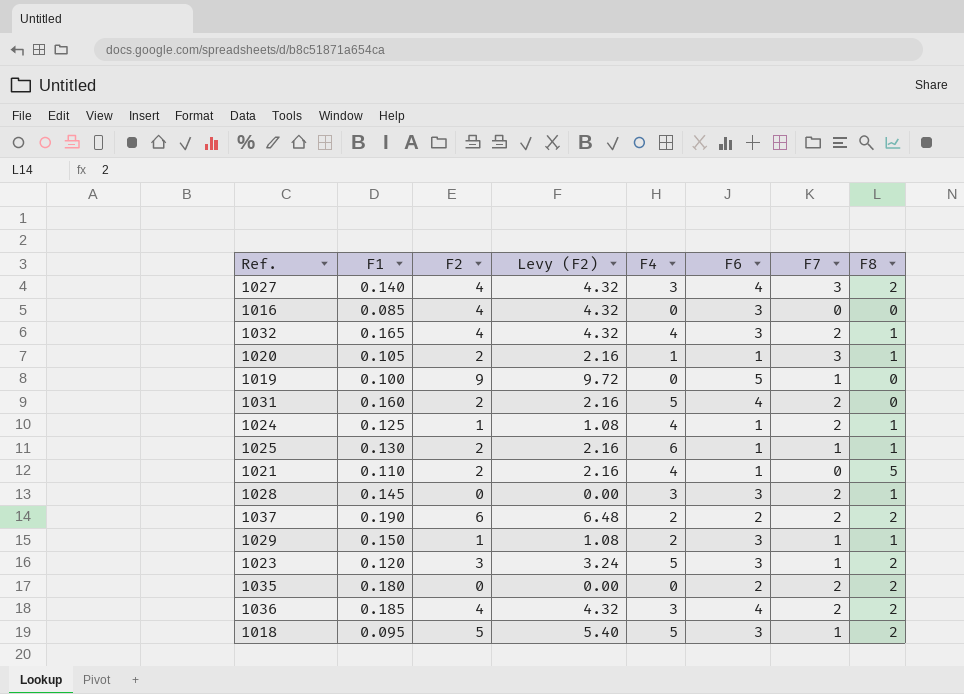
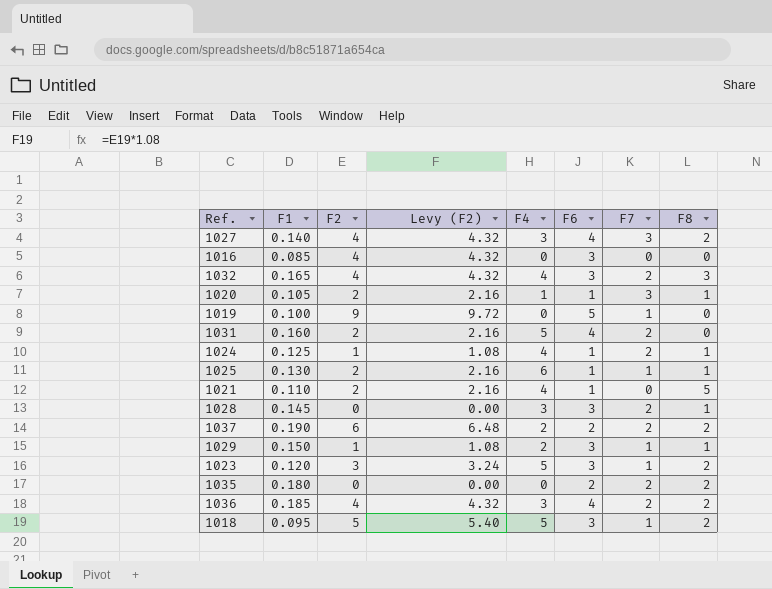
1032 | F8: 1 -> 3

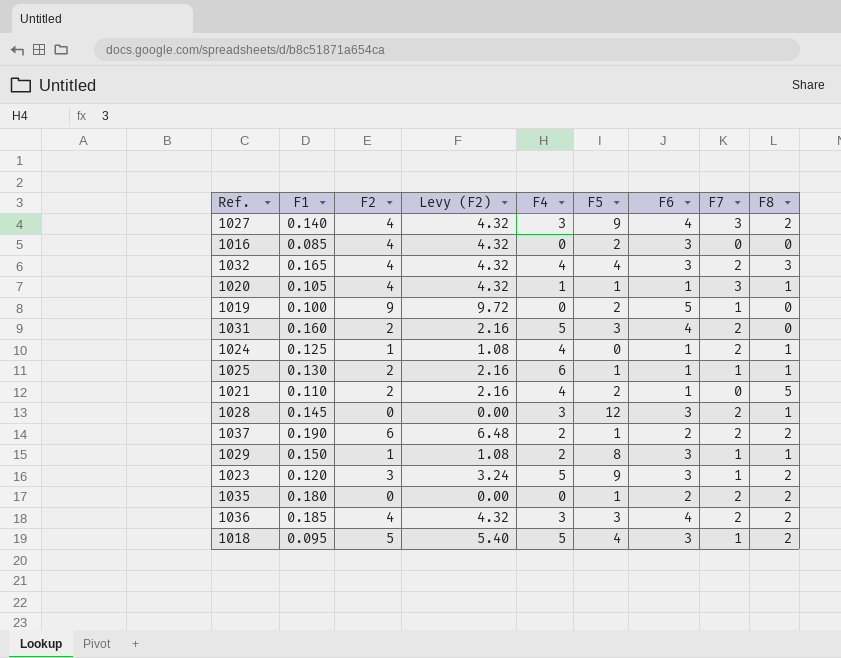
column F5 | position: none -> 6
1020 | F2: 2 -> 4
1020 | Levy (F2): 2.16 -> 4.32

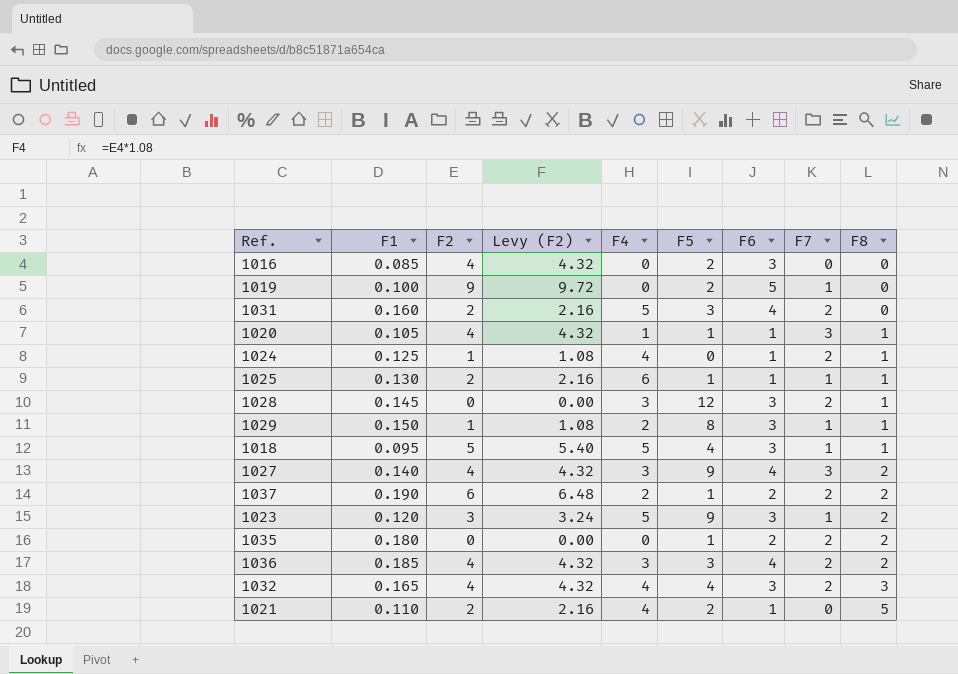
row order: none -> F8 ascending
1018 | F8: 2 -> 1

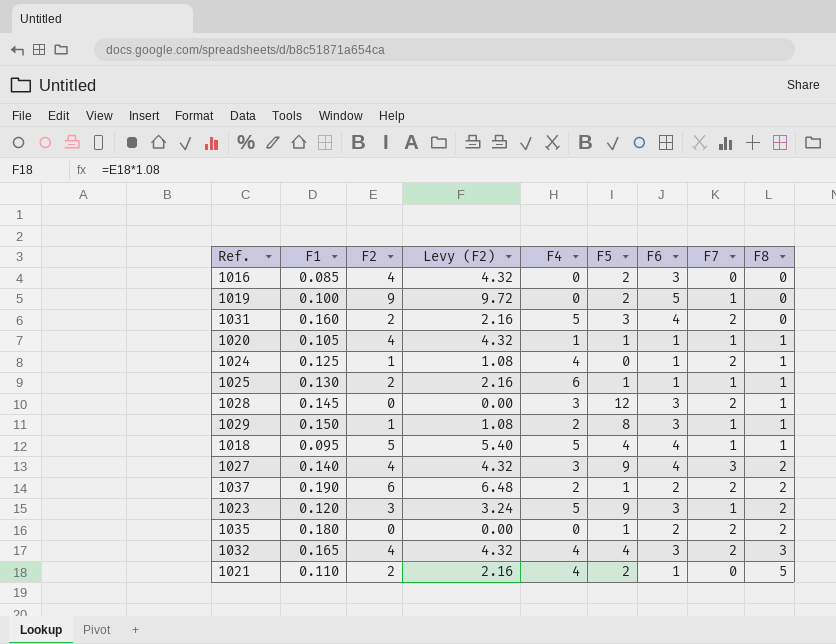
row 1036: 0.185 | 4 | 4.32 | 3 | 3 | 4 | 2 | 2 -> none
1020 | F7: 3 -> 1
1018 | F6: 3 -> 4

